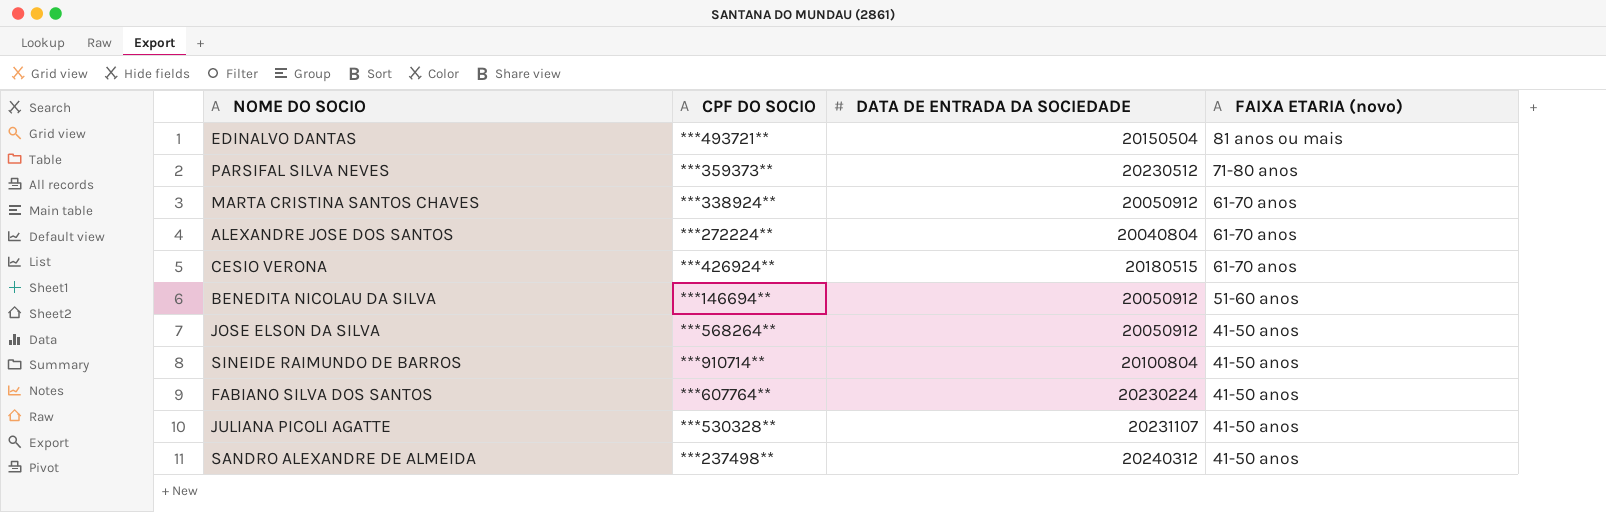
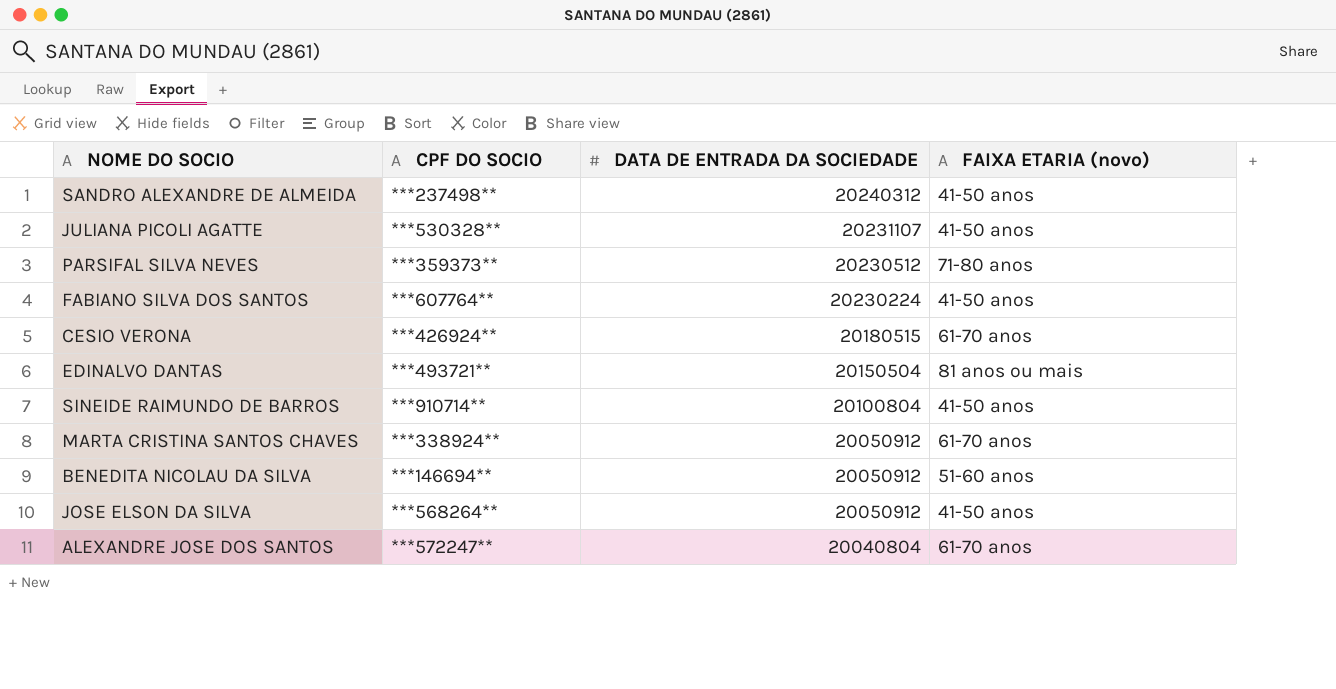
row order: FAIXA ETARIA (novo) descending -> DATA DE ENTRADA DA SOCIEDADE descending
ALEXANDRE JOSE DOS SANTOS | CPF DO SOCIO: ***272224** -> ***572247**

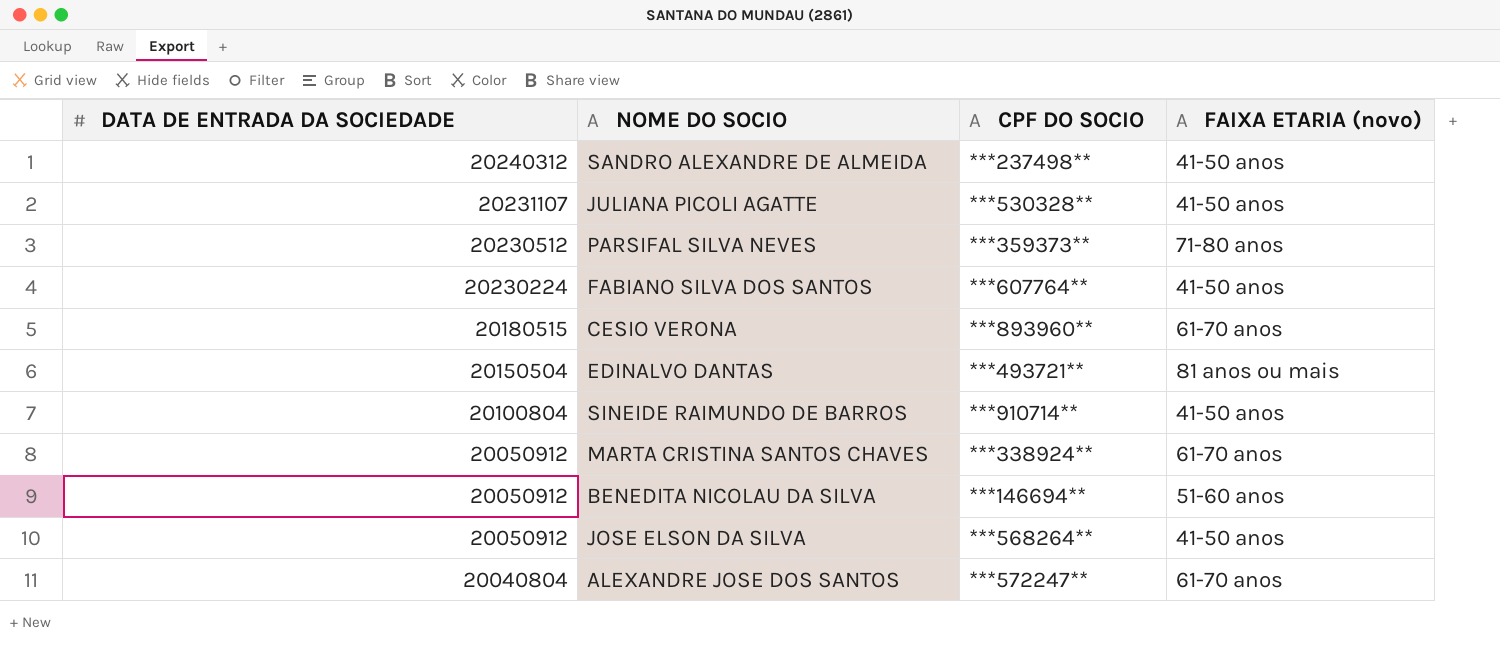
column DATA DE ENTRADA DA SOCIEDADE | position: 3 -> 1
CESIO VERONA | CPF DO SOCIO: ***426924** -> ***893960**

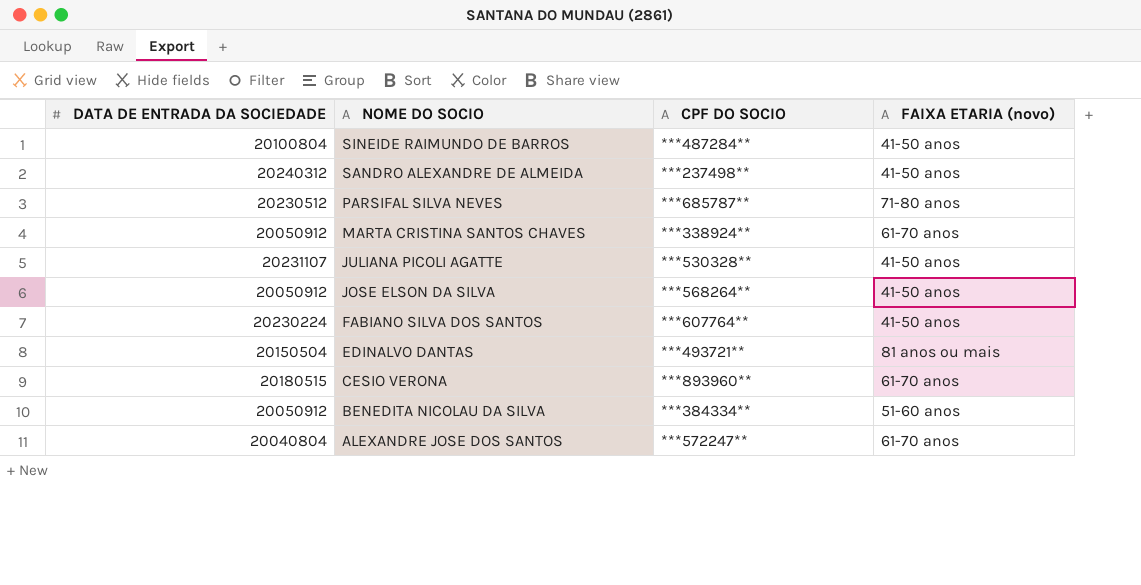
row order: DATA DE ENTRADA DA SOCIEDADE descending -> NOME DO SOCIO descending
SINEIDE RAIMUNDO DE BARROS | CPF DO SOCIO: ***910714** -> ***487284**
PARSIFAL SILVA NEVES | CPF DO SOCIO: ***359373** -> ***685787**
BENEDITA NICOLAU DA SILVA | CPF DO SOCIO: ***146694** -> ***384334**

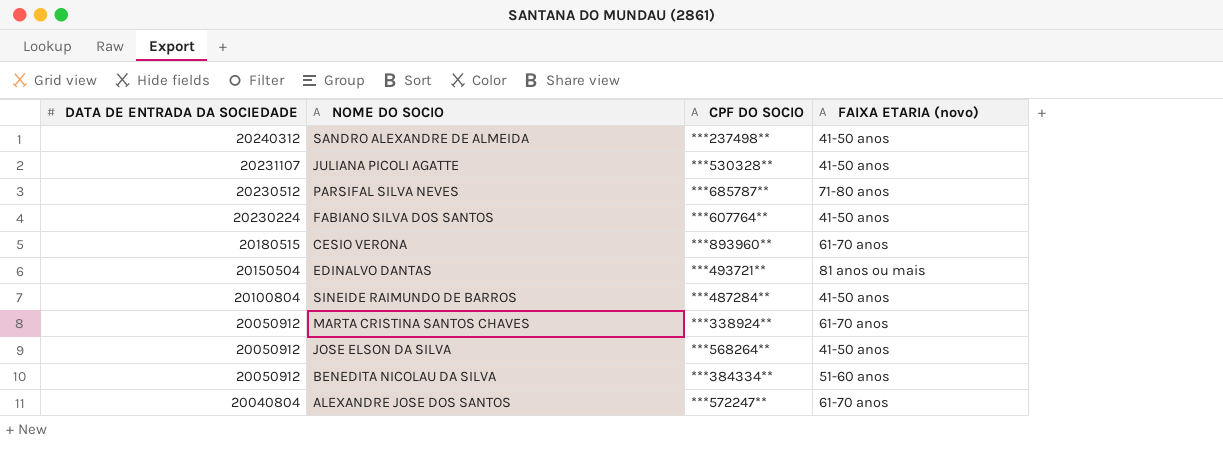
row order: NOME DO SOCIO descending -> DATA DE ENTRADA DA SOCIEDADE descending

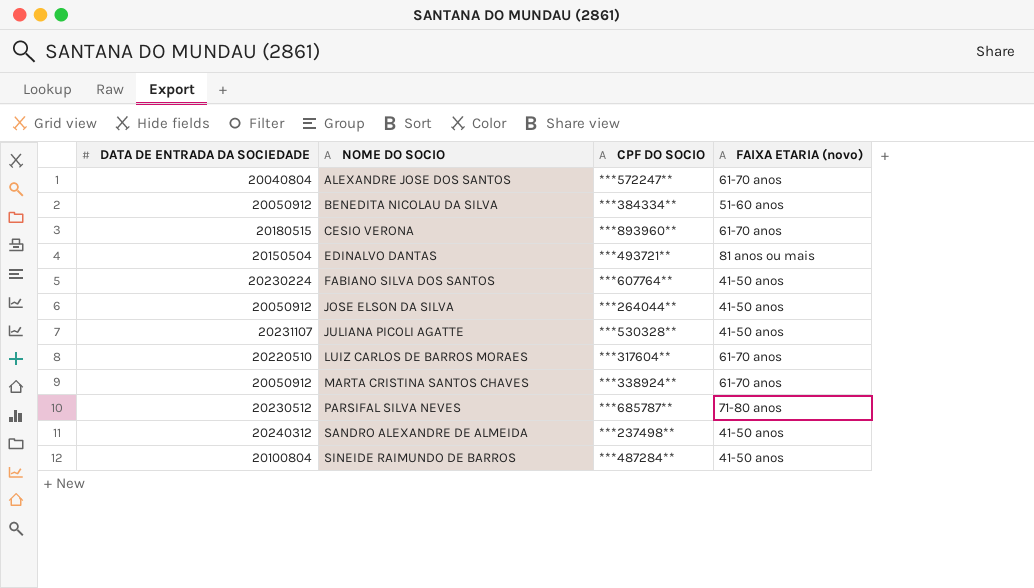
row order: DATA DE ENTRADA DA SOCIEDADE descending -> NOME DO SOCIO ascending
JOSE ELSON DA SILVA | CPF DO SOCIO: ***568264** -> ***264044**
row LUIZ CARLOS DE BARROS MORAES: none -> 20220510 | ***317604** | 61-70 anos

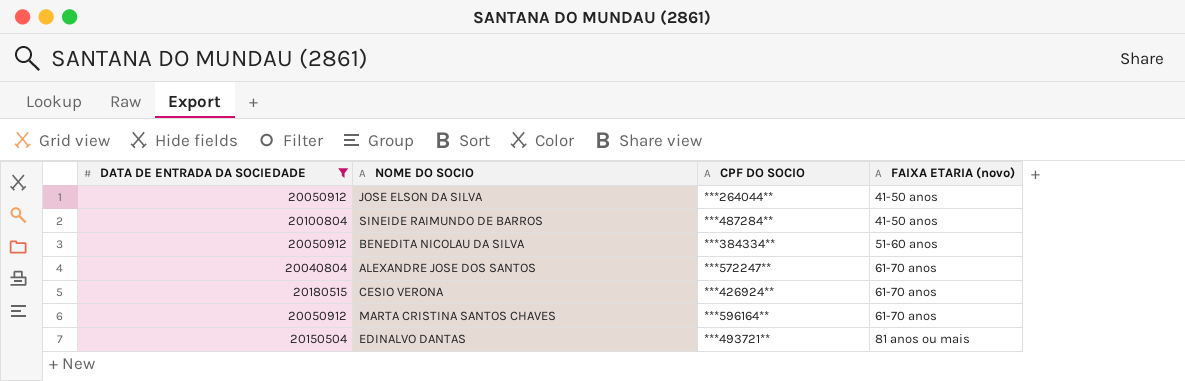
filter: none -> DATA DE ENTRADA DA SOCIEDADE <= 20180515
row order: NOME DO SOCIO ascending -> FAIXA ETARIA (novo) ascending
CESIO VERONA | CPF DO SOCIO: ***893960** -> ***426924**
MARTA CRISTINA SANTOS CHAVES | CPF DO SOCIO: ***338924** -> ***596164**

